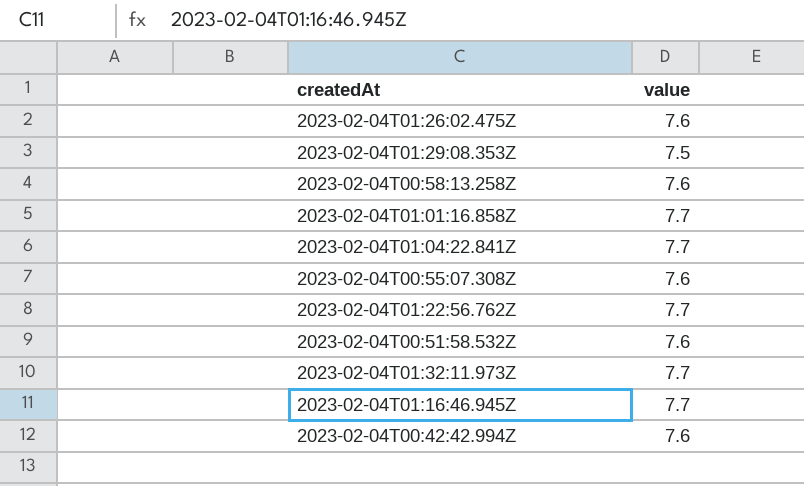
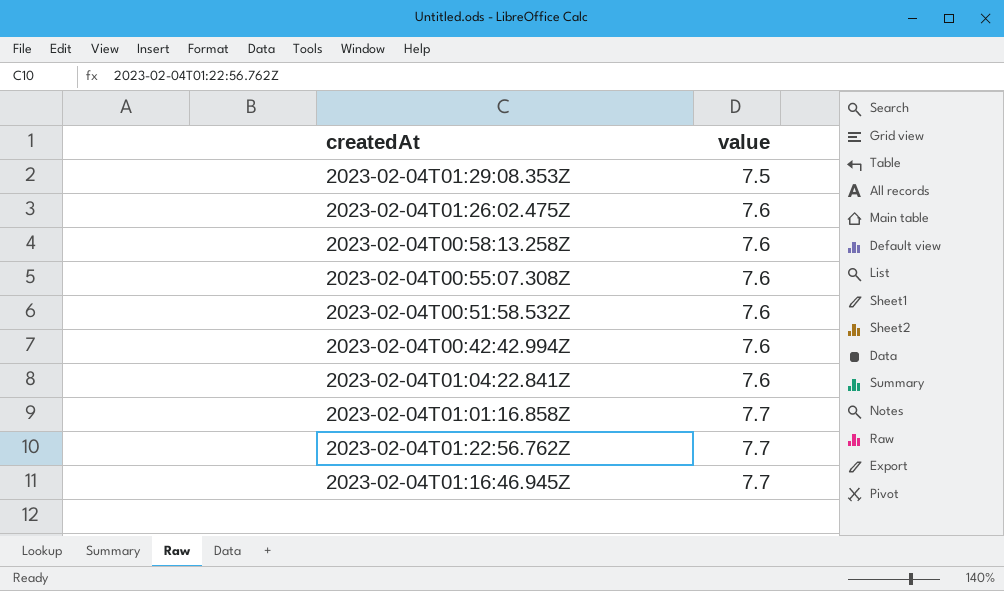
row order: none -> value ascending
row 2023-02-04T01:32:11.973Z: 7.7 -> none
2023-02-04T01:04:22.841Z | value: 7.7 -> 7.6

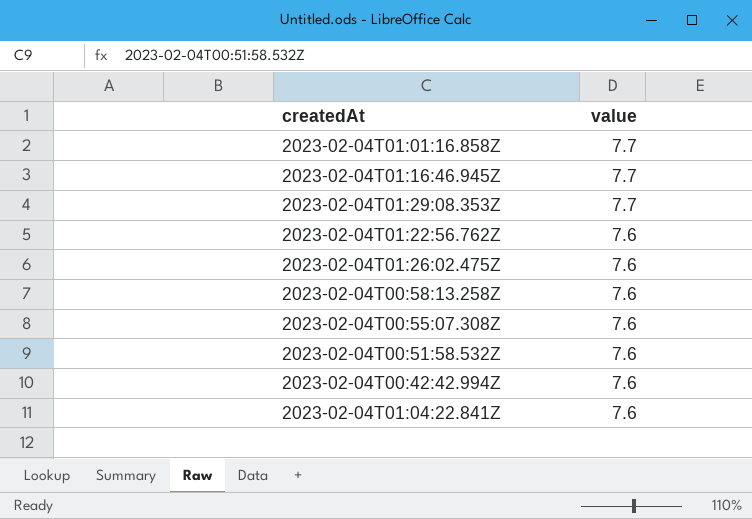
row order: value ascending -> value descending
2023-02-04T01:29:08.353Z | value: 7.5 -> 7.7
2023-02-04T01:22:56.762Z | value: 7.7 -> 7.6

